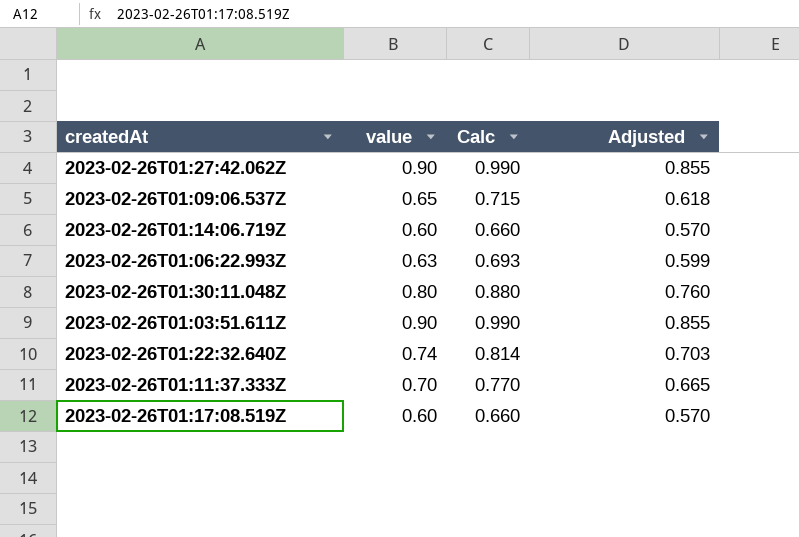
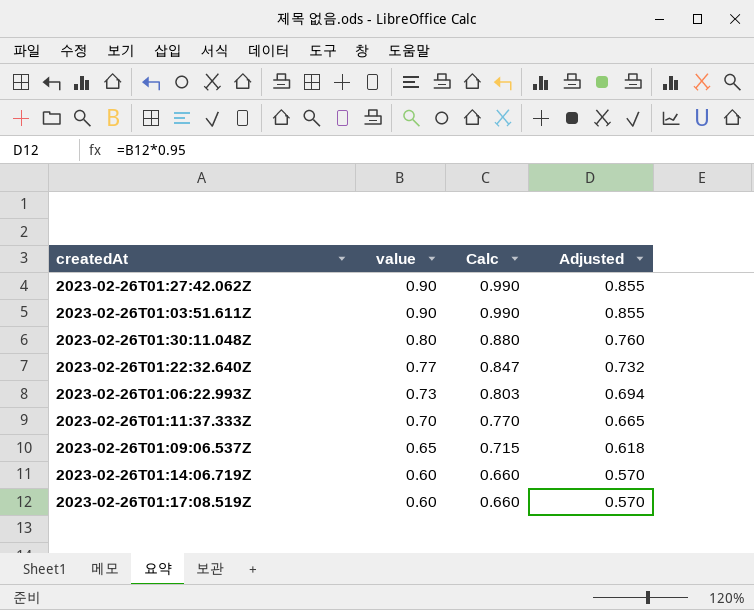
row order: none -> value descending
2023-02-26T01:22:32.640Z | value: 0.74 -> 0.77
2023-02-26T01:22:32.640Z | Calc: 0.814 -> 0.847
2023-02-26T01:22:32.640Z | Adjusted: 0.703 -> 0.732
2023-02-26T01:06:22.993Z | value: 0.63 -> 0.73
2023-02-26T01:06:22.993Z | Calc: 0.693 -> 0.803
2023-02-26T01:06:22.993Z | Adjusted: 0.599 -> 0.694

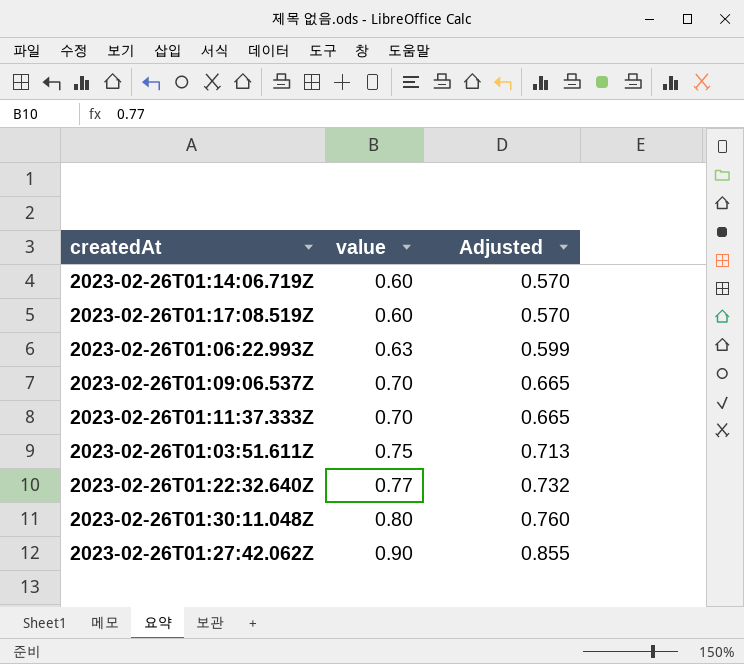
row order: value descending -> value ascending
column Calc | formula: [value] * 1.1 -> none
2023-02-26T01:06:22.993Z | value: 0.73 -> 0.63
2023-02-26T01:06:22.993Z | Adjusted: 0.694 -> 0.599
2023-02-26T01:09:06.537Z | value: 0.65 -> 0.70
2023-02-26T01:09:06.537Z | Adjusted: 0.618 -> 0.665
2023-02-26T01:03:51.611Z | value: 0.90 -> 0.75
2023-02-26T01:03:51.611Z | Adjusted: 0.855 -> 0.713

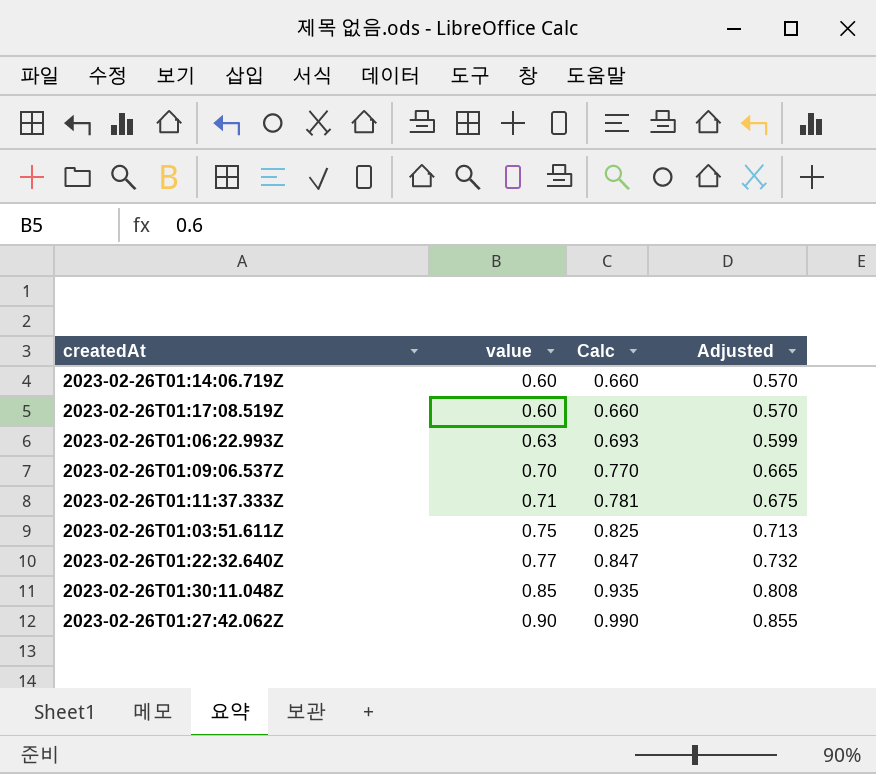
column Calc | formula: none -> [value] * 1.1
2023-02-26T01:11:37.333Z | value: 0.70 -> 0.71
2023-02-26T01:11:37.333Z | Adjusted: 0.665 -> 0.675
2023-02-26T01:30:11.048Z | value: 0.80 -> 0.85
2023-02-26T01:30:11.048Z | Adjusted: 0.760 -> 0.808

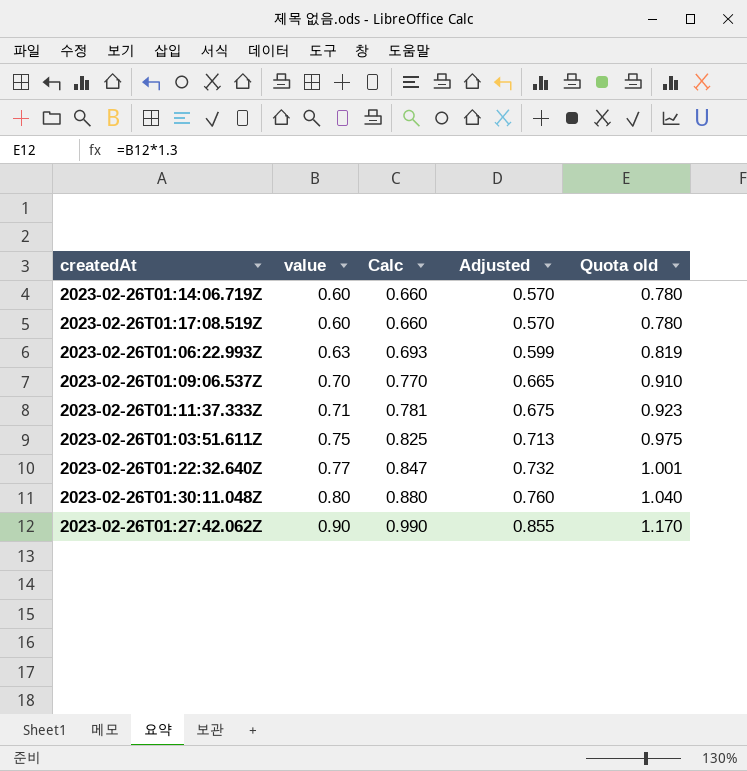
column Quota old | formula: none -> [value] * 1.3
2023-02-26T01:30:11.048Z | value: 0.85 -> 0.80
2023-02-26T01:30:11.048Z | Calc: 0.935 -> 0.880
2023-02-26T01:30:11.048Z | Adjusted: 0.808 -> 0.760

